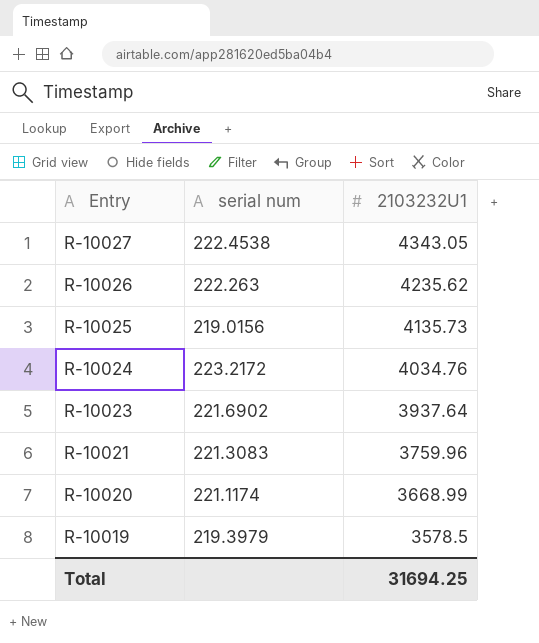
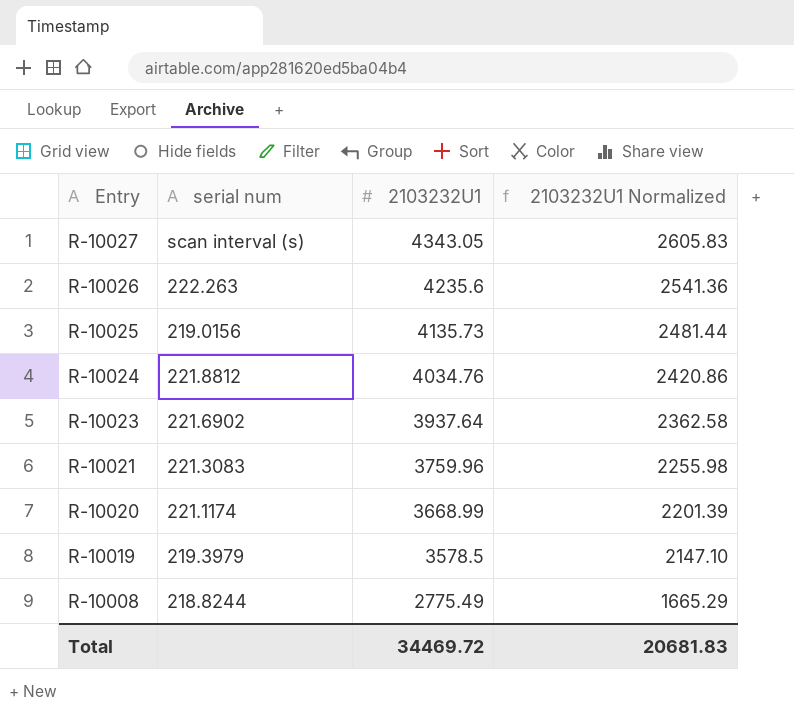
column 2103232U1 Normalized | formula: none -> [2103232U1] * 0.6
R-10027 | serial num: 222.4538 -> scan interval (s)
R-10026 | 2103232U1: 4235.62 -> 4235.6
R-10024 | serial num: 223.2172 -> 221.8812
row R-10008: none -> 218.8244 | 2775.49 | 1665.29
Total | 2103232U1: 31694.25 -> 34469.72

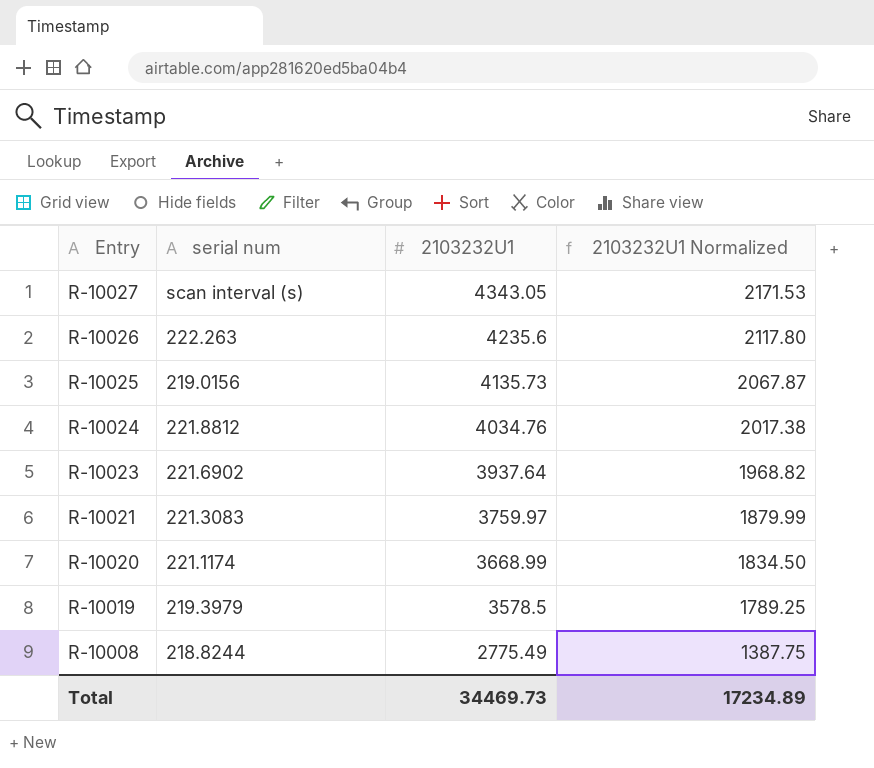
column 2103232U1 Normalized | formula: [2103232U1] * 0.6 -> [2103232U1] * 0.5
R-10021 | 2103232U1: 3759.96 -> 3759.97
Total | 2103232U1: 34469.72 -> 34469.73
Total | 2103232U1 Normalized: 20681.83 -> 17234.89

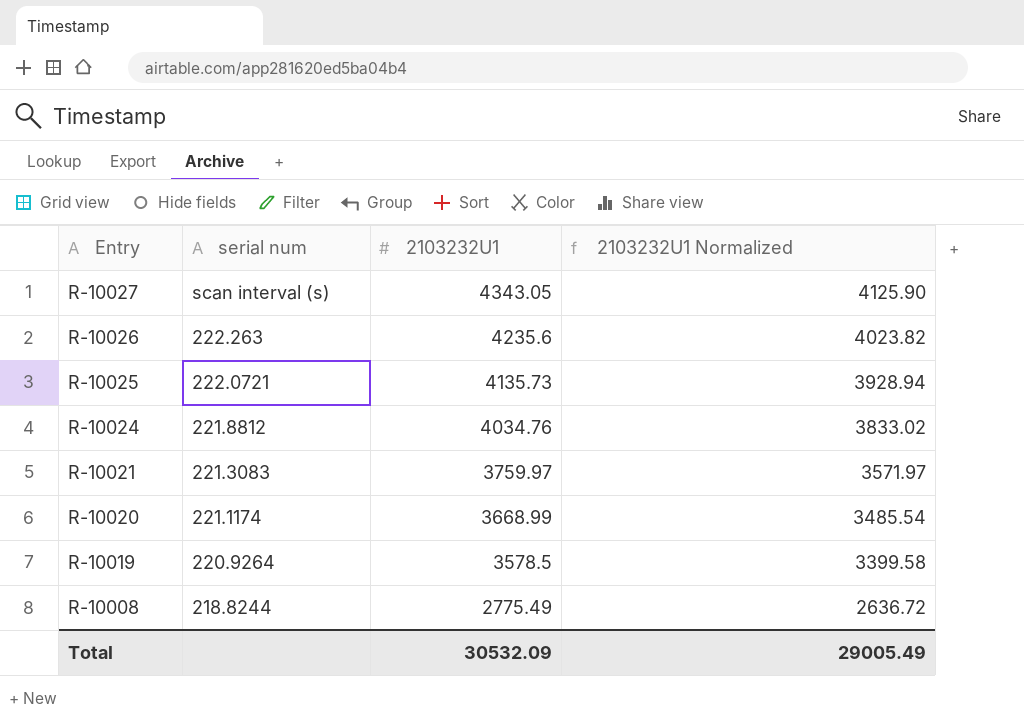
column 2103232U1 Normalized | formula: [2103232U1] * 0.5 -> [2103232U1] * 0.95
row R-10023: 221.6902 | 3937.64 | 1968.82 -> none
R-10025 | serial num: 219.0156 -> 222.0721
R-10019 | serial num: 219.3979 -> 220.9264
Total | 2103232U1: 34469.73 -> 30532.09
Total | 2103232U1 Normalized: 17234.89 -> 29005.49

